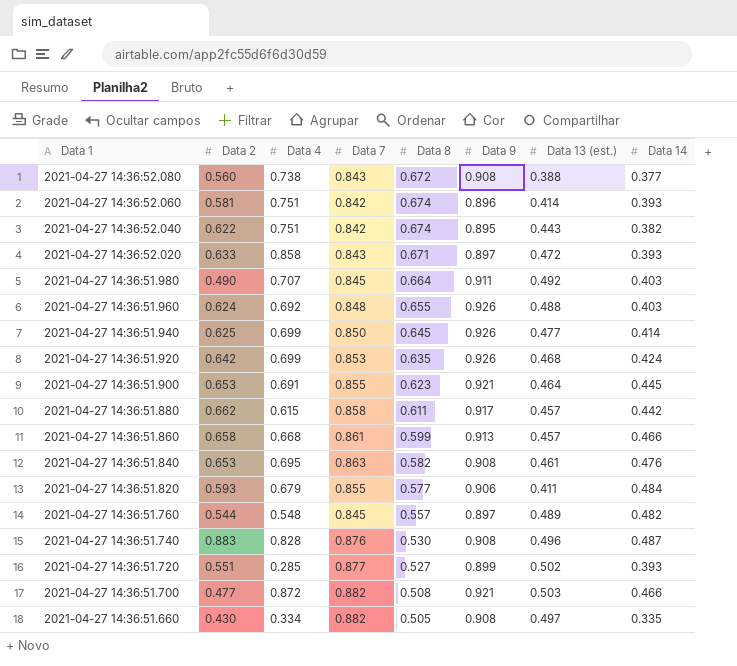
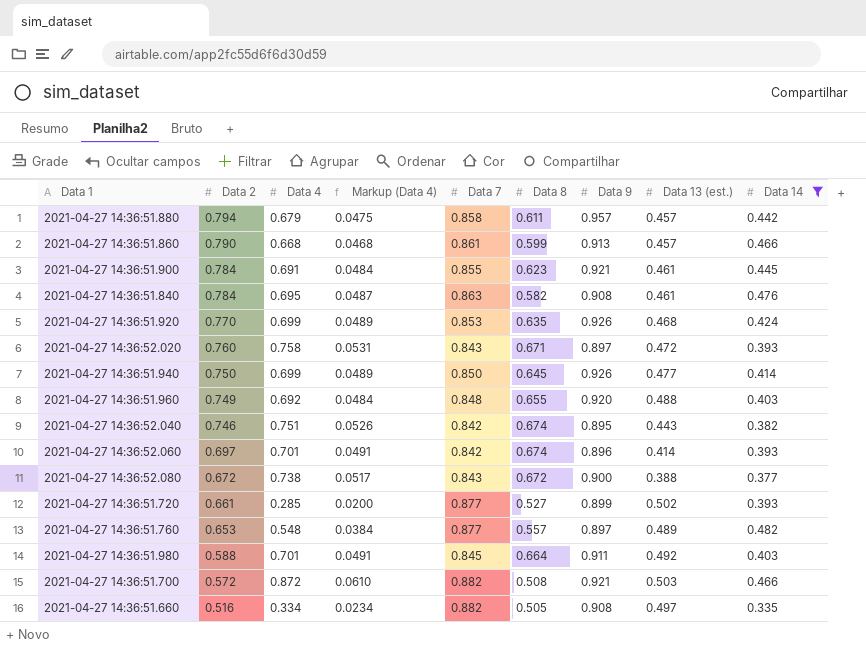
filter: none -> Data 14 <= 0.482
row order: Data 1 descending -> Data 2 descending
column Markup (Data 4) | formula: none -> [Data 4] * 0.07
2021-04-27 14:36:51.880 | Data 2: 0.662 -> 0.794
2021-04-27 14:36:51.880 | Data 4: 0.615 -> 0.679
2021-04-27 14:36:51.880 | Data 9: 0.917 -> 0.957
2021-04-27 14:36:51.860 | Data 2: 0.658 -> 0.790
2021-04-27 14:36:51.900 | Data 2: 0.653 -> 0.784
2021-04-27 14:36:51.900 | Data 13 (est.): 0.464 -> 0.461
2021-04-27 14:36:51.840 | Data 2: 0.653 -> 0.784
2021-04-27 14:36:51.920 | Data 2: 0.642 -> 0.770
2021-04-27 14:36:52.020 | Data 2: 0.633 -> 0.760
2021-04-27 14:36:52.020 | Data 4: 0.858 -> 0.758
2021-04-27 14:36:51.940 | Data 2: 0.625 -> 0.750
2021-04-27 14:36:51.960 | Data 2: 0.624 -> 0.749
2021-04-27 14:36:51.960 | Data 9: 0.926 -> 0.920
2021-04-27 14:36:52.040 | Data 2: 0.622 -> 0.746
2021-04-27 14:36:52.060 | Data 2: 0.581 -> 0.697
2021-04-27 14:36:52.060 | Data 4: 0.751 -> 0.701
2021-04-27 14:36:52.080 | Data 2: 0.560 -> 0.672
2021-04-27 14:36:52.080 | Data 9: 0.908 -> 0.900
2021-04-27 14:36:51.720 | Data 2: 0.551 -> 0.661
2021-04-27 14:36:51.760 | Data 2: 0.544 -> 0.653
2021-04-27 14:36:51.760 | Data 7: 0.845 -> 0.877
2021-04-27 14:36:51.980 | Data 2: 0.490 -> 0.588
2021-04-27 14:36:51.980 | Data 4: 0.707 -> 0.701
2021-04-27 14:36:51.700 | Data 2: 0.477 -> 0.572
2021-04-27 14:36:51.660 | Data 2: 0.430 -> 0.516

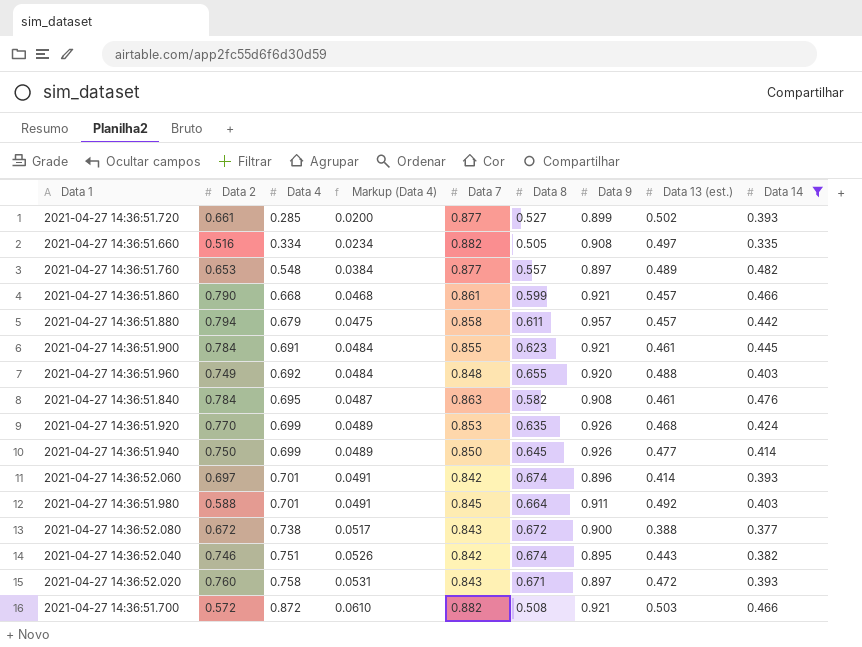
row order: Data 2 descending -> Data 4 ascending
2021-04-27 14:36:51.860 | Data 9: 0.913 -> 0.921

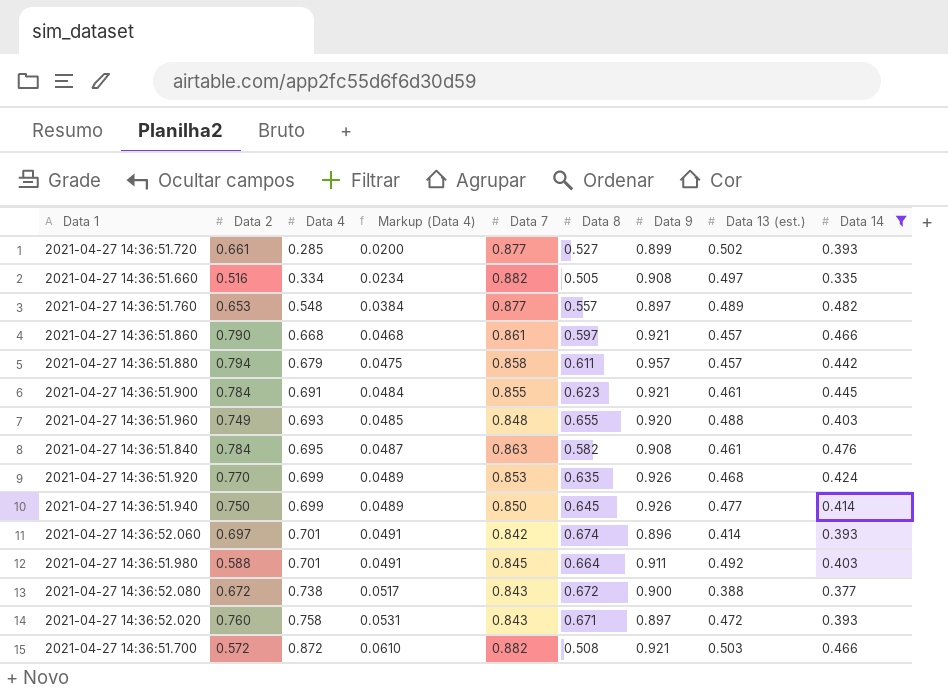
row 2021-04-27 14:36:52.040: 0.746 | 0.751 | 0.0526 | 0.842 | 0.674 | 0.895 | 0.443 | 0.382 -> none
2021-04-27 14:36:51.860 | Data 8: 0.599 -> 0.597
2021-04-27 14:36:51.960 | Data 4: 0.692 -> 0.693
2021-04-27 14:36:51.960 | Markup (Data 4): 0.0484 -> 0.0485

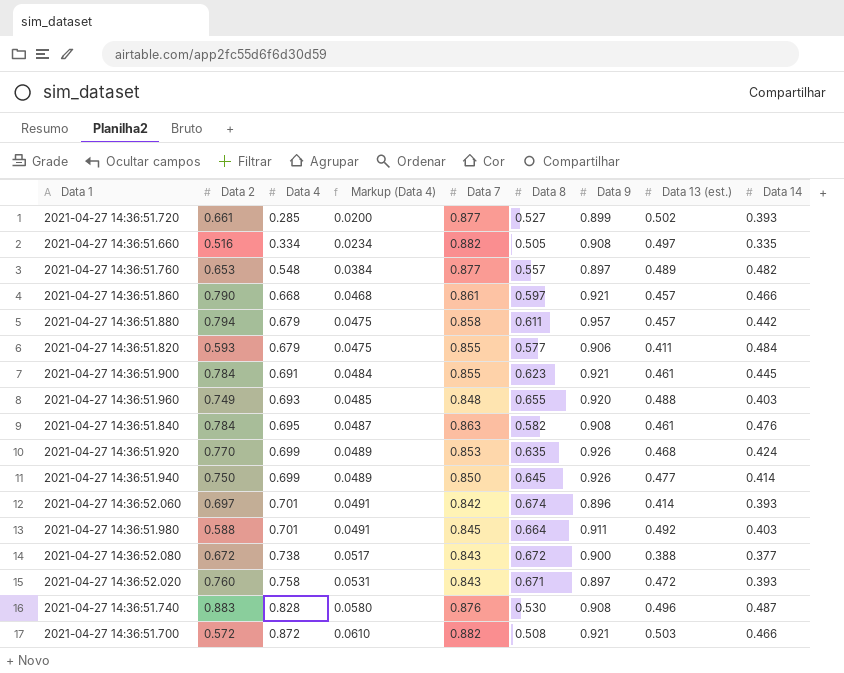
filter: Data 14 <= 0.482 -> none

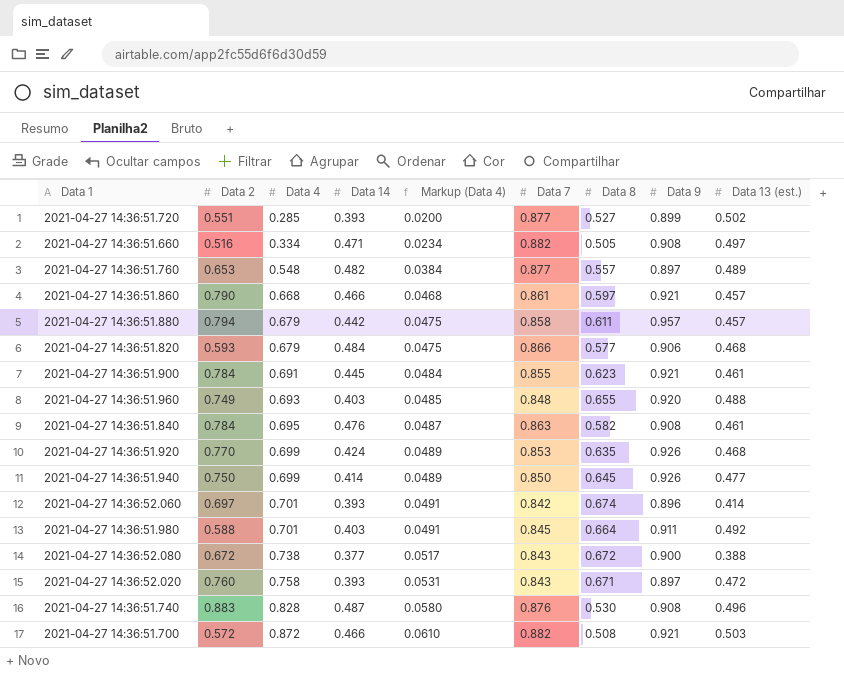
column Data 14 | position: 9 -> 4
2021-04-27 14:36:51.720 | Data 2: 0.661 -> 0.551
2021-04-27 14:36:51.660 | Data 14: 0.335 -> 0.471
2021-04-27 14:36:51.820 | Data 7: 0.855 -> 0.866
2021-04-27 14:36:51.820 | Data 13 (est.): 0.411 -> 0.468

